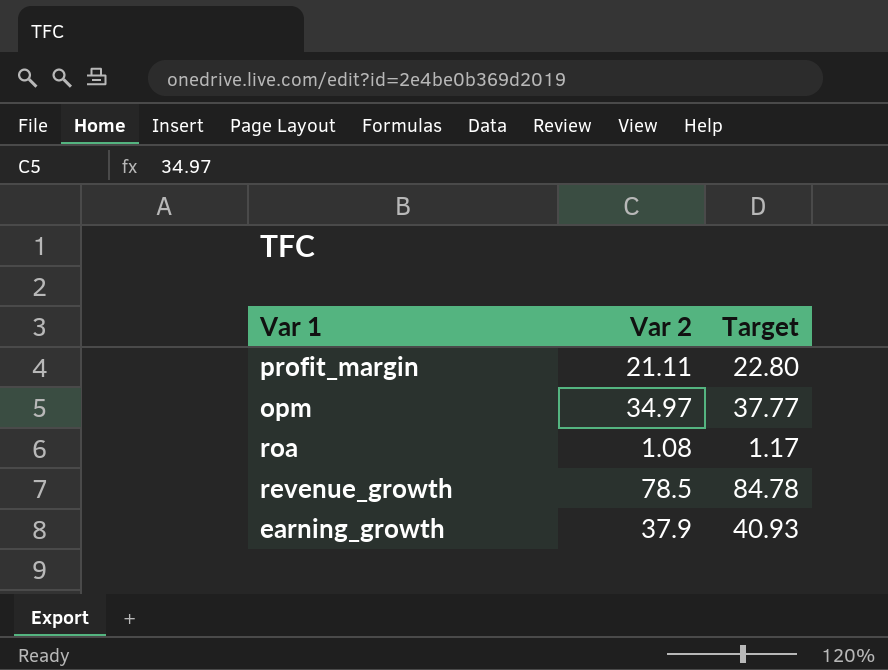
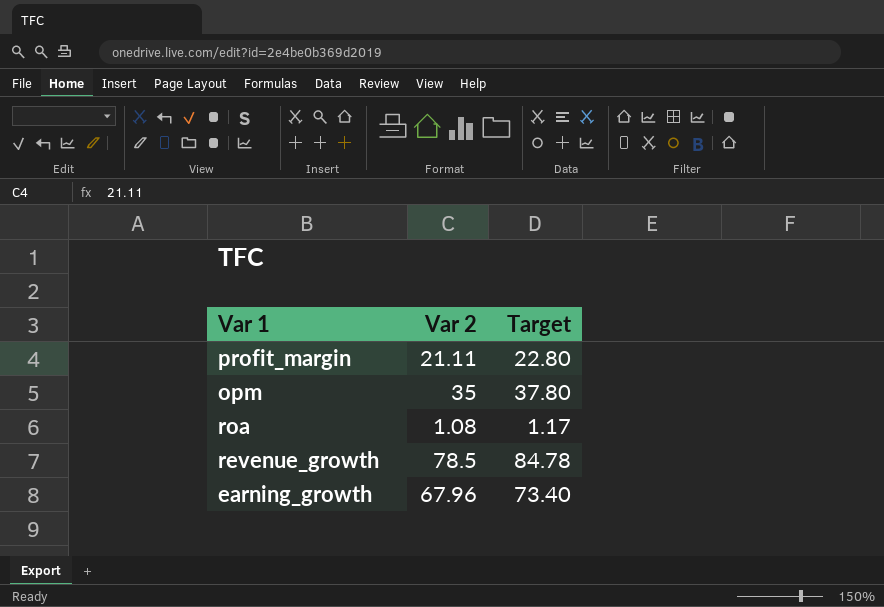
opm | Var 2: 34.97 -> 35
opm | Target: 37.77 -> 37.80
earning_growth | Var 2: 37.9 -> 67.96
earning_growth | Target: 40.93 -> 73.40

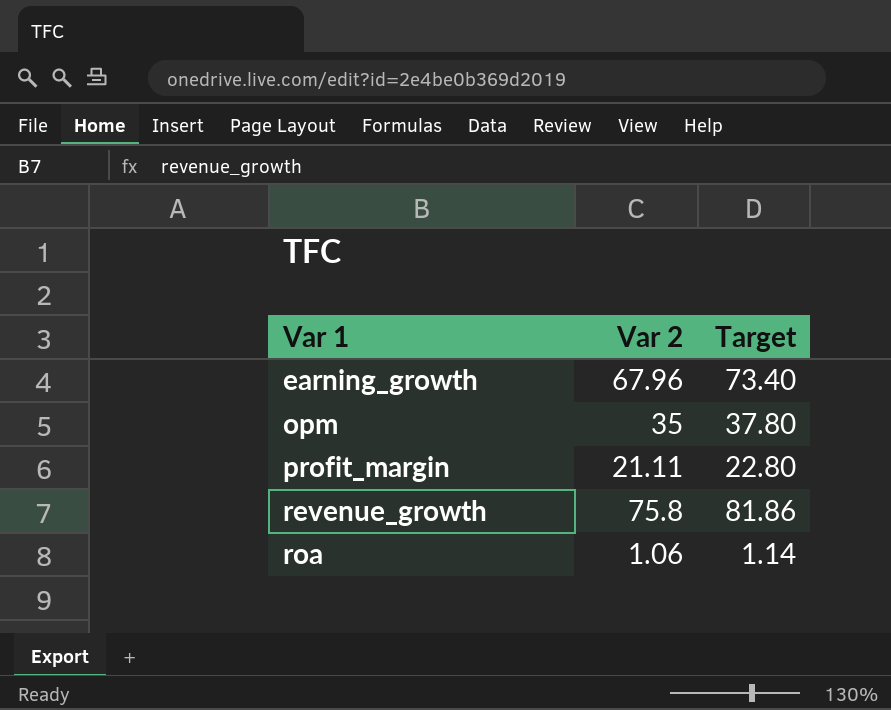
row order: none -> Var 1 ascending
revenue_growth | Var 2: 78.5 -> 75.8
revenue_growth | Target: 84.78 -> 81.86
roa | Var 2: 1.08 -> 1.06
roa | Target: 1.17 -> 1.14

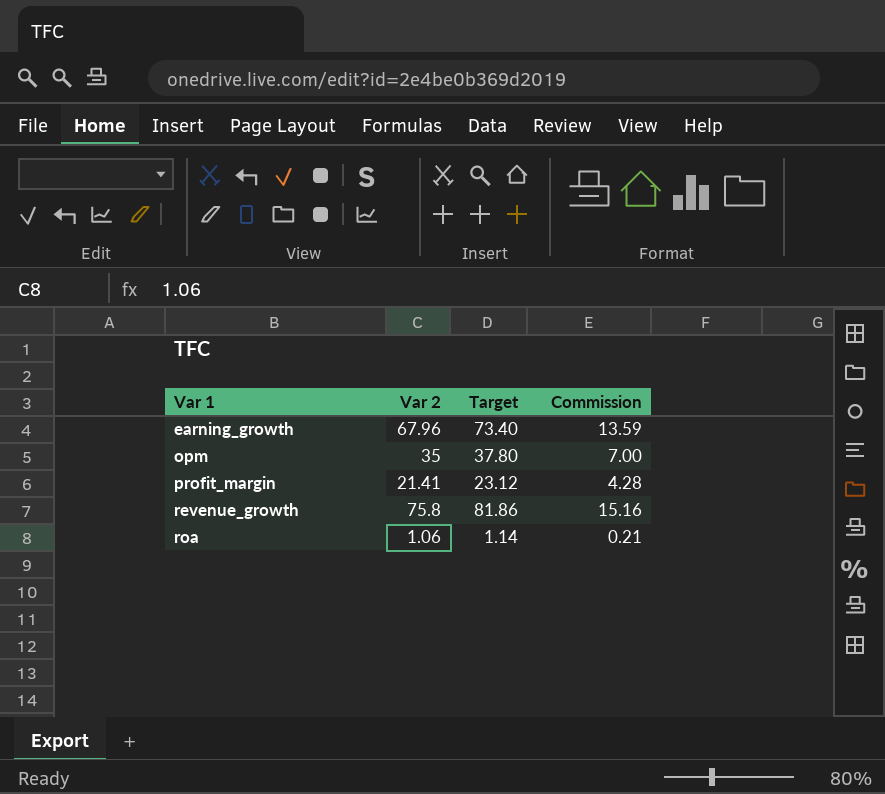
column Commission | formula: none -> [Var 2] * 0.2
profit_margin | Var 2: 21.11 -> 21.41
profit_margin | Target: 22.80 -> 23.12

